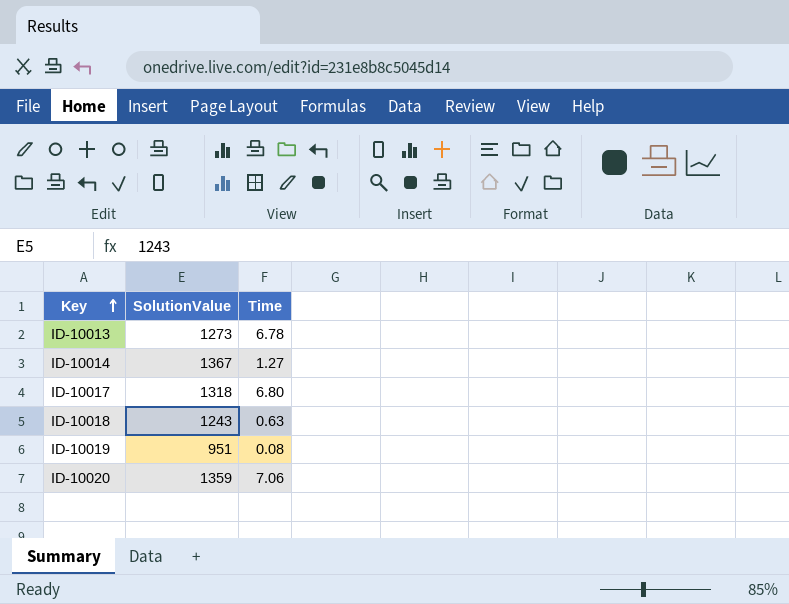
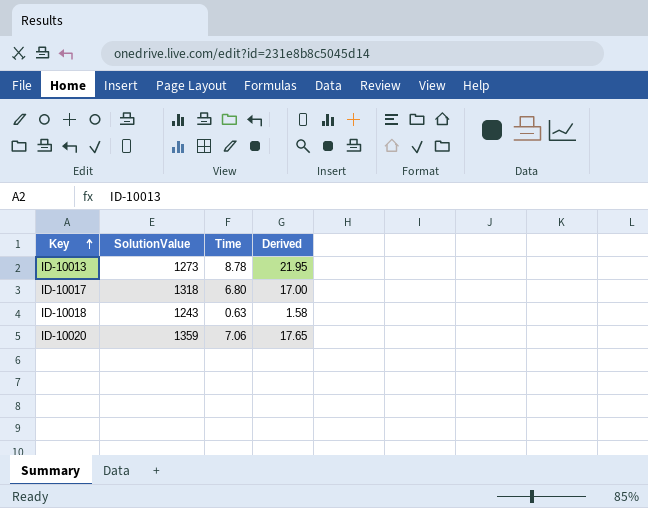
column Derived | formula: none -> [Time] * 2.5
row ID-10014: 1367 | 1.27 -> none
row ID-10019: 951 | 0.08 -> none
ID-10013 | Time: 6.78 -> 8.78

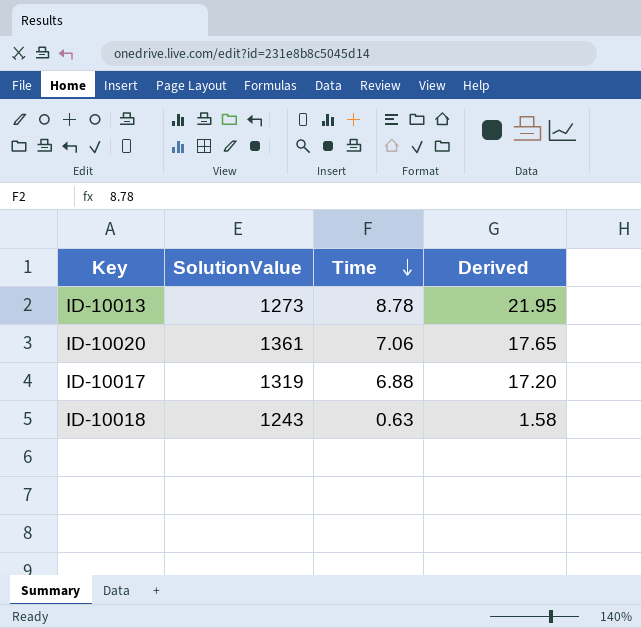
row order: Key ascending -> Time descending
ID-10020 | SolutionValue: 1359 -> 1361
ID-10017 | SolutionValue: 1318 -> 1319
ID-10017 | Time: 6.80 -> 6.88
ID-10017 | Derived: 17.00 -> 17.20

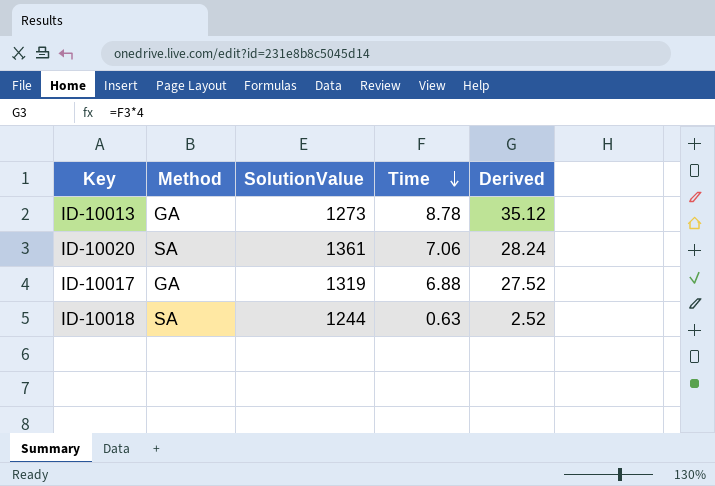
column Method | position: none -> 2
column Derived | formula: [Time] * 2.5 -> [Time] * 4
ID-10018 | SolutionValue: 1243 -> 1244

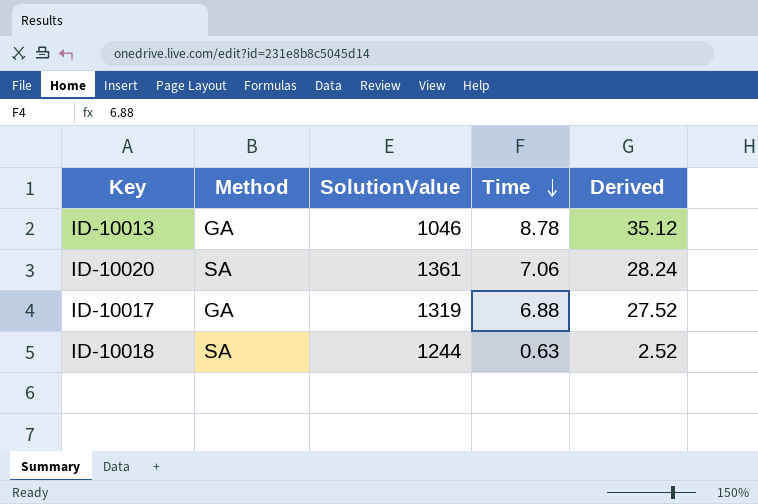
ID-10013 | SolutionValue: 1273 -> 1046

